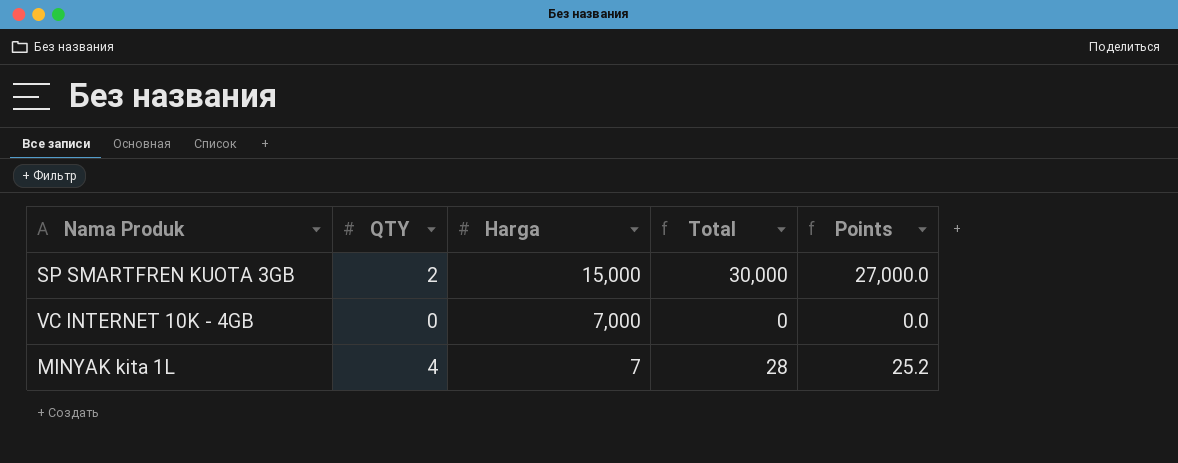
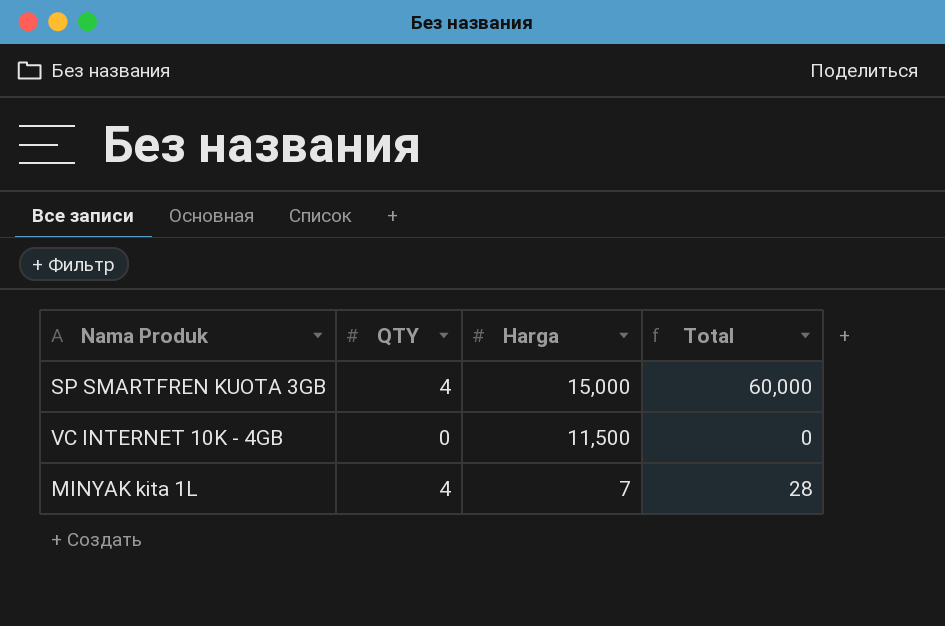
column Points | formula: [Total] * 0.9 -> none
SP SMARTFREN KUOTA 3GB | QTY: 2 -> 4
SP SMARTFREN KUOTA 3GB | Total: 30,000 -> 60,000
VC INTERNET 10K - 4GB | Harga: 7,000 -> 11,500

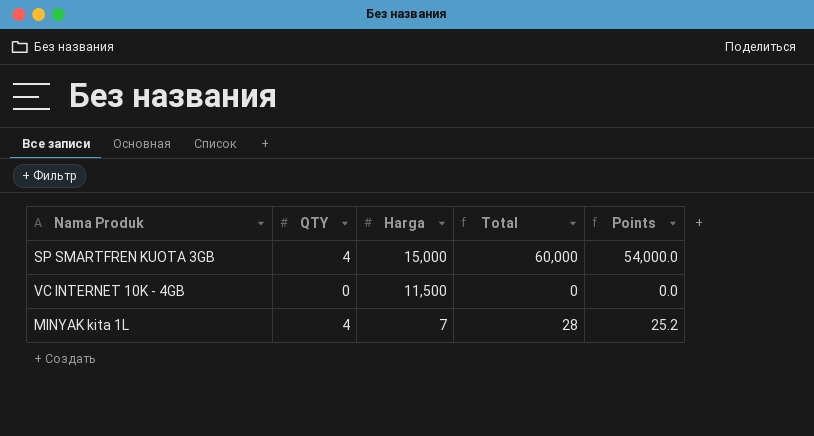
column Points | formula: none -> [Total] * 0.9

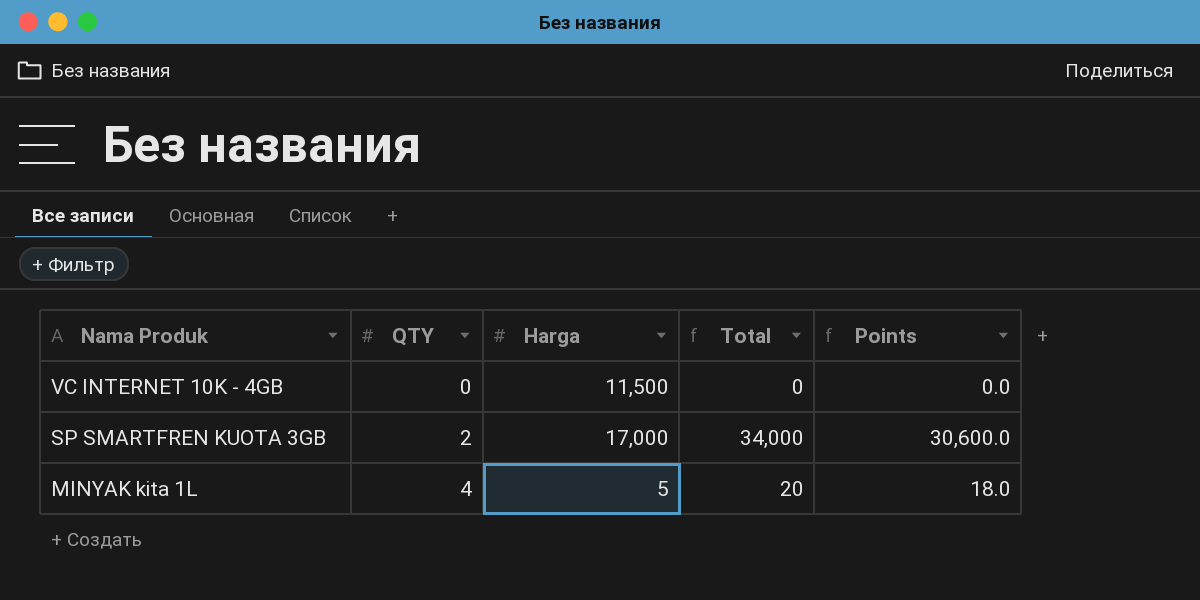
row order: Harga descending -> Nama Produk descending
SP SMARTFREN KUOTA 3GB | QTY: 4 -> 2
SP SMARTFREN KUOTA 3GB | Harga: 15,000 -> 17,000
SP SMARTFREN KUOTA 3GB | Total: 60,000 -> 34,000
SP SMARTFREN KUOTA 3GB | Points: 54,000.0 -> 30,600.0
MINYAK kita 1L | Harga: 7 -> 5
MINYAK kita 1L | Total: 28 -> 20
MINYAK kita 1L | Points: 25.2 -> 18.0

